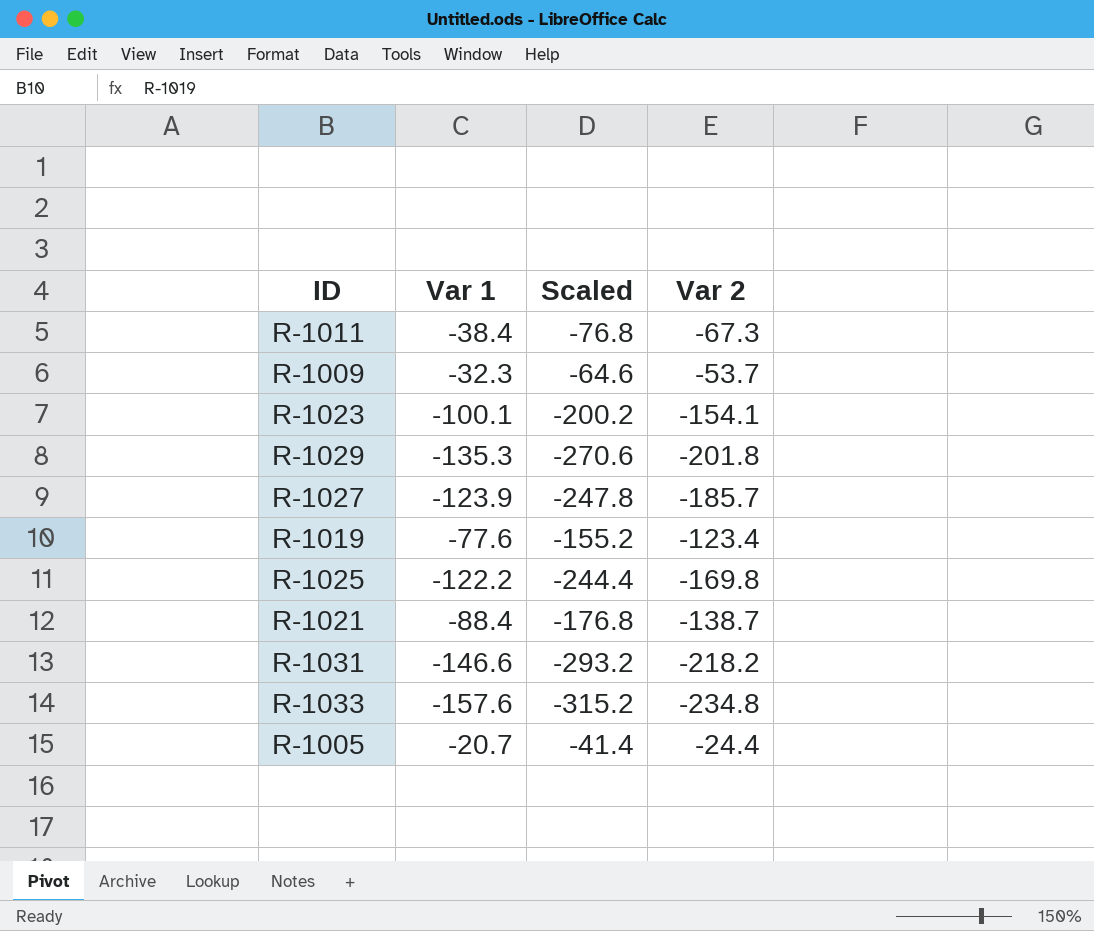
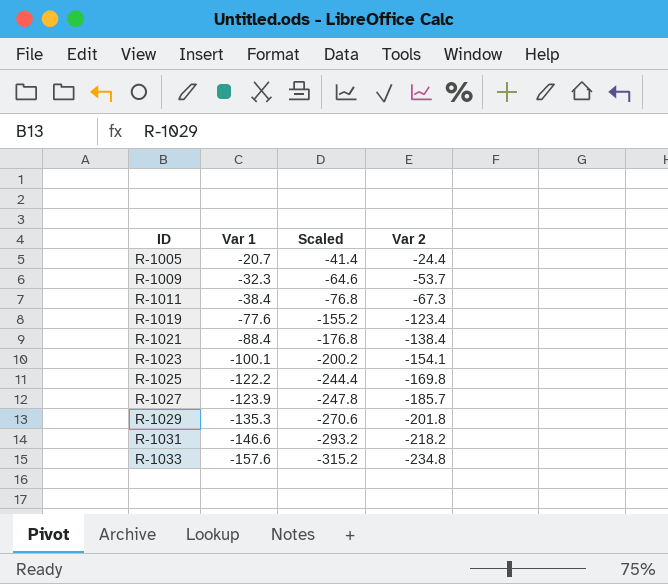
row order: none -> ID ascending
R-1021 | Var 2: -138.7 -> -138.4

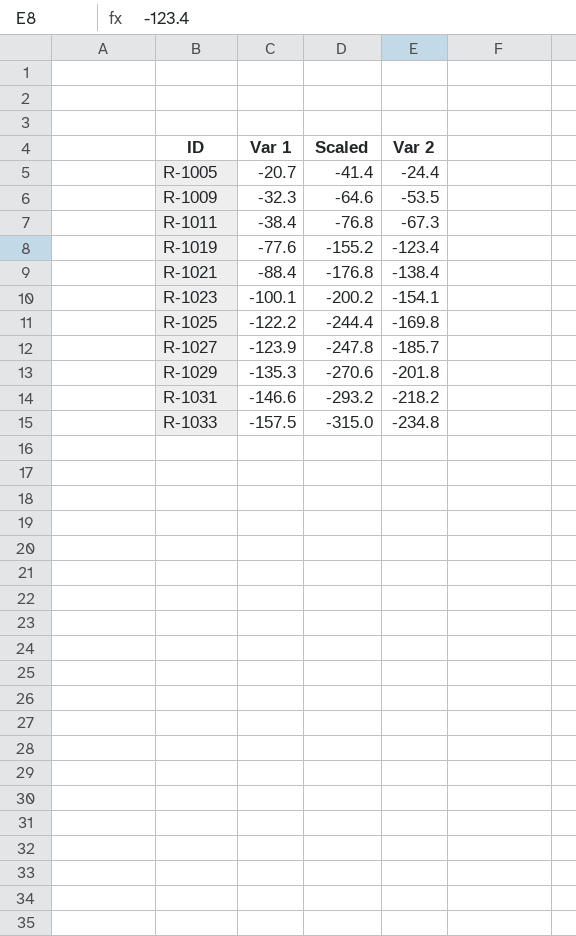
R-1009 | Var 2: -53.7 -> -53.5
R-1033 | Var 1: -157.6 -> -157.5
R-1033 | Scaled: -315.2 -> -315.0

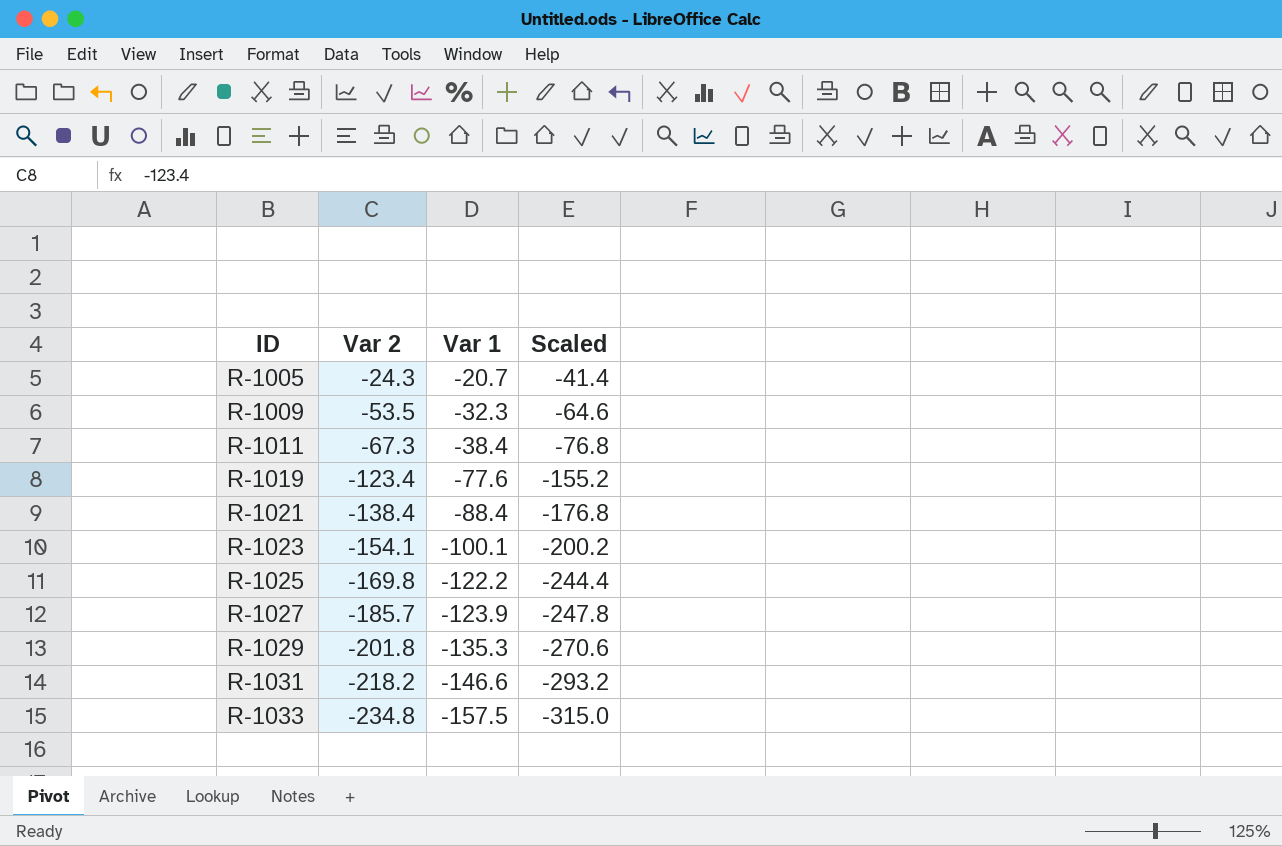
column Var 2 | position: 4 -> 2
R-1005 | Var 2: -24.4 -> -24.3

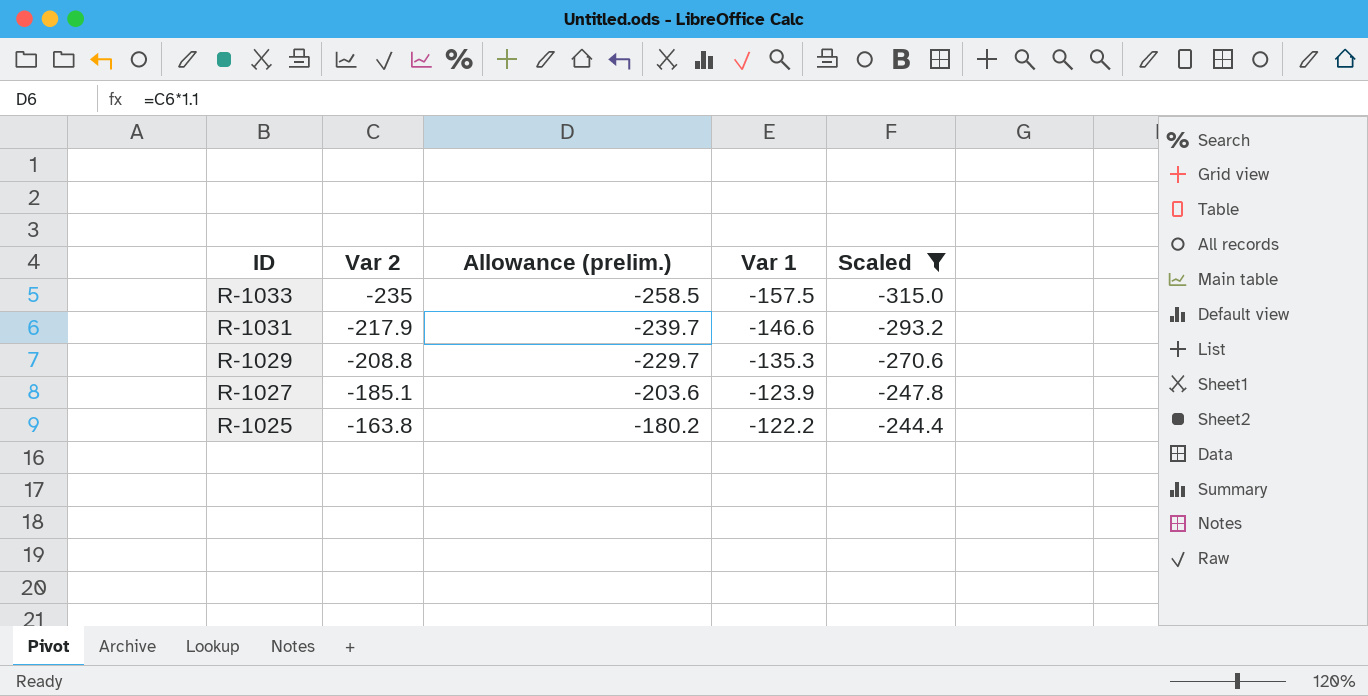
filter: none -> Scaled <= -244.4
row order: ID ascending -> ID descending
column Allowance (prelim.) | formula: none -> [Var 2] * 1.1
R-1033 | Var 2: -234.8 -> -235
R-1031 | Var 2: -218.2 -> -217.9
R-1029 | Var 2: -201.8 -> -208.8
R-1027 | Var 2: -185.7 -> -185.1
R-1025 | Var 2: -169.8 -> -163.8

